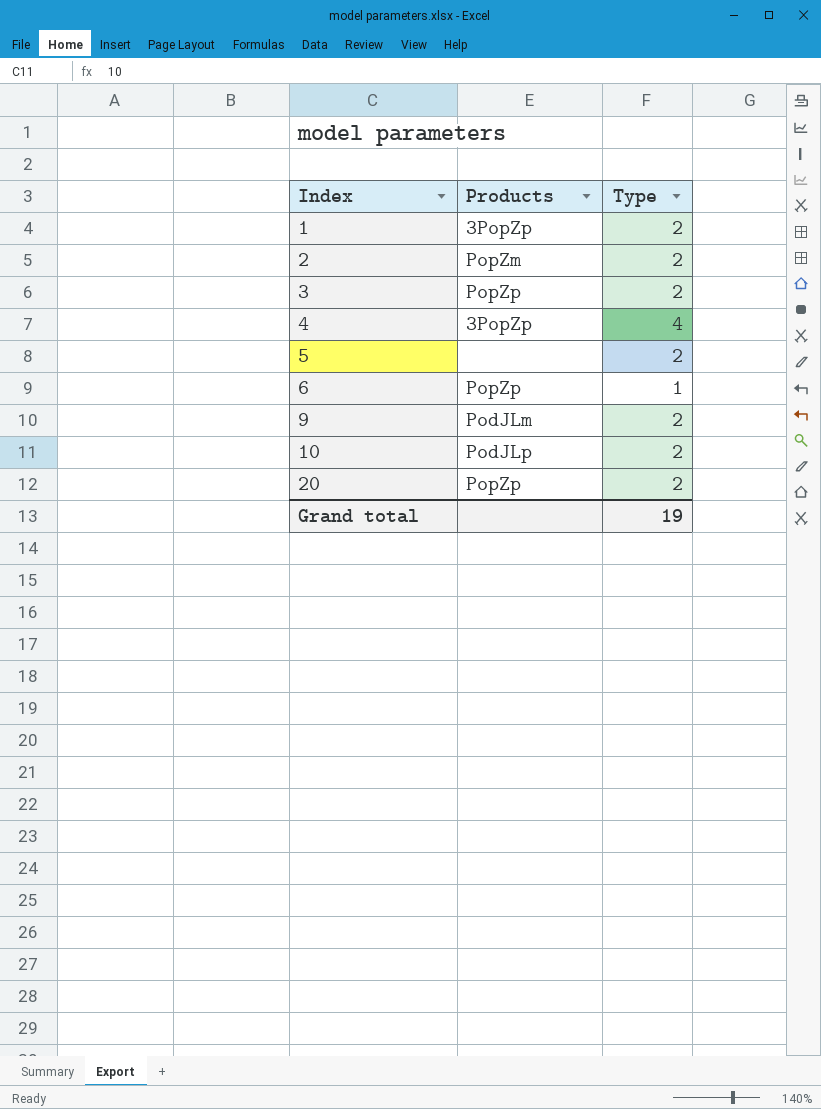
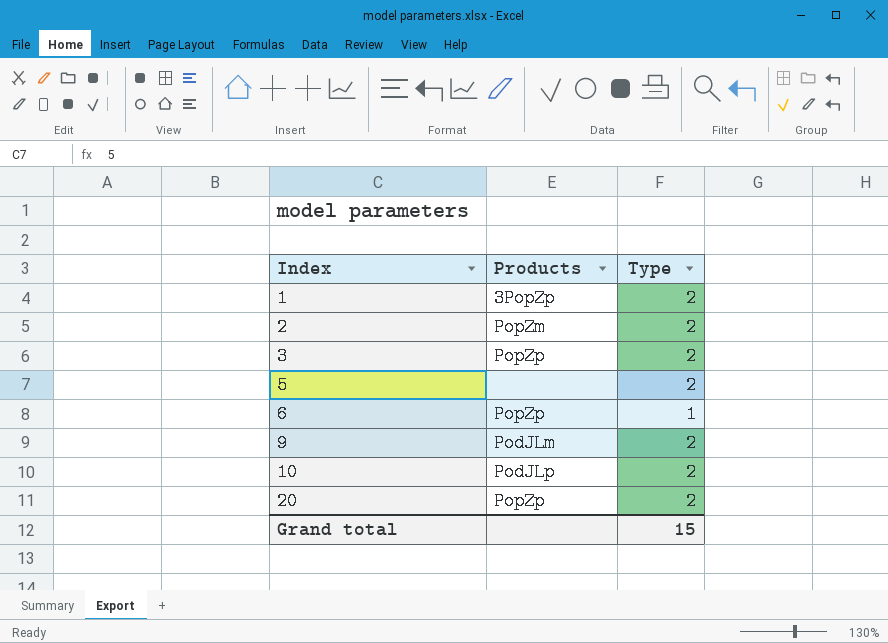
row 4: 3PopZp | 4 -> none
Grand total | Type: 19 -> 15

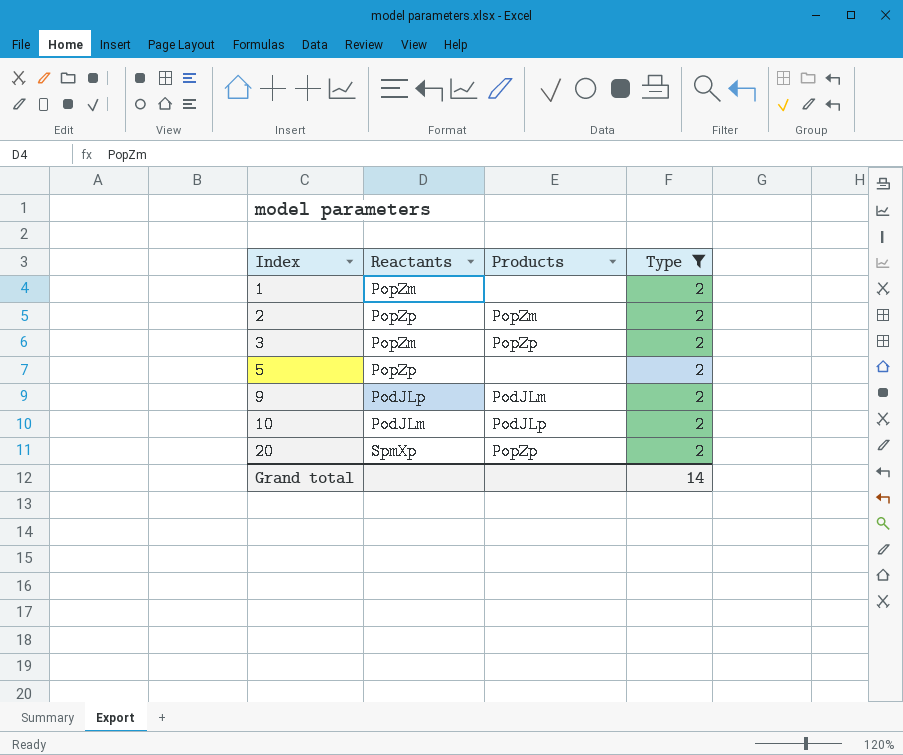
filter: none -> Type = 2
column Reactants | position: none -> 2
1 | Products: 3PopZp -> none
Grand total | Type: 15 -> 14

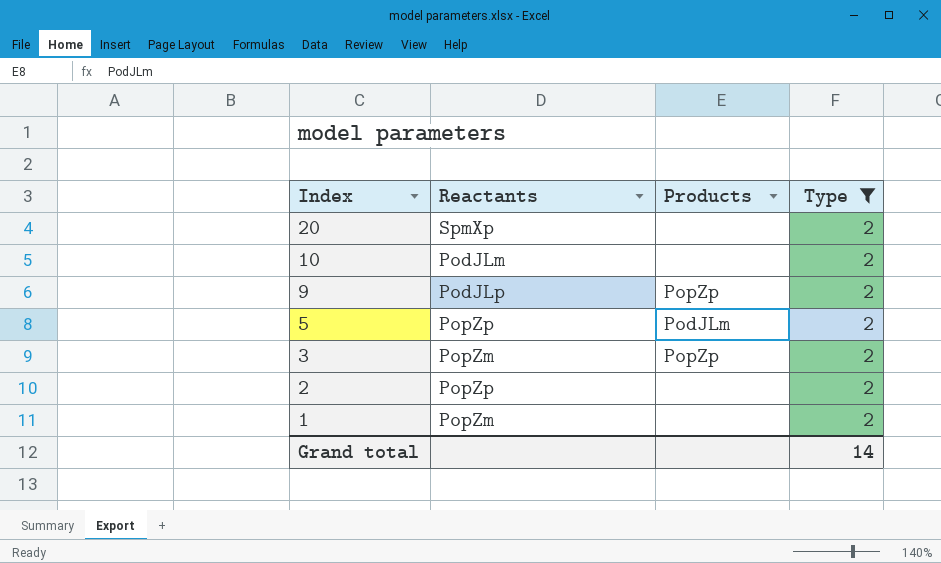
row order: Index ascending -> Index descending
20 | Products: PopZp -> none
10 | Products: PodJLp -> none
9 | Products: PodJLm -> PopZp
5 | Products: none -> PodJLm
2 | Products: PopZm -> none

